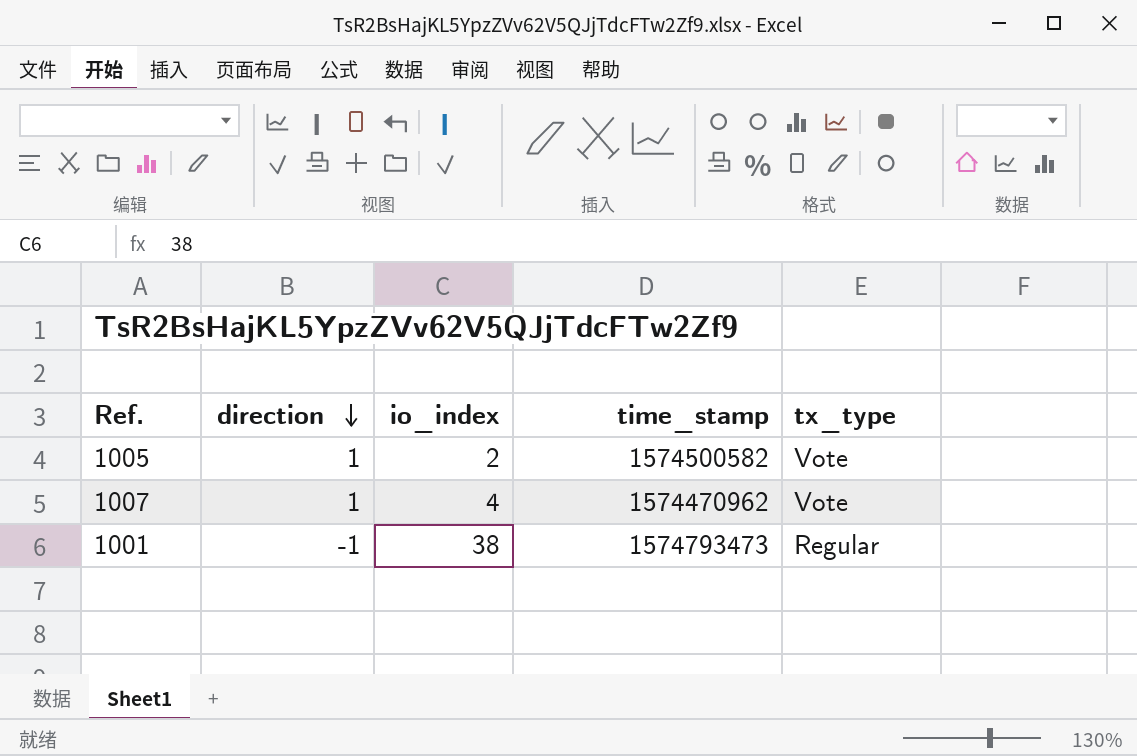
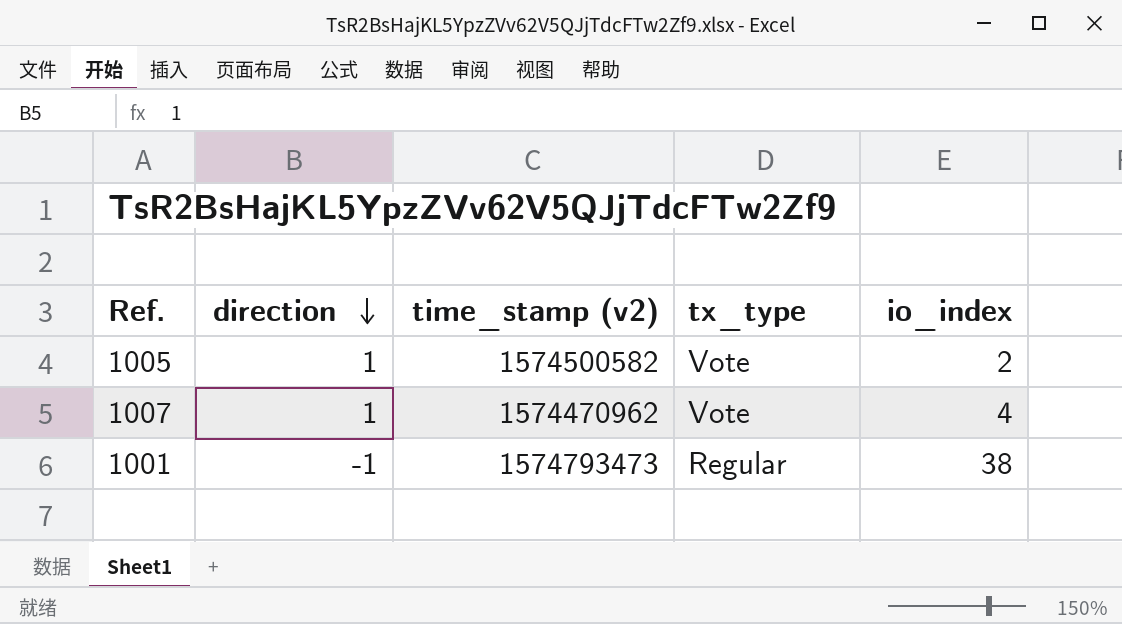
column name: time_stamp -> time_stamp (v2)
column io_index | position: 3 -> 5

